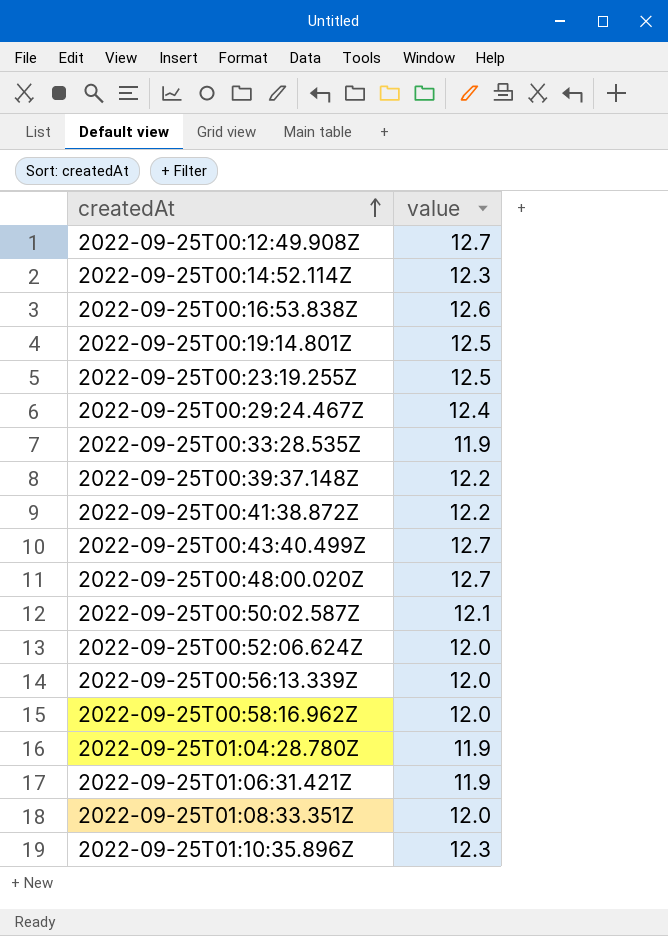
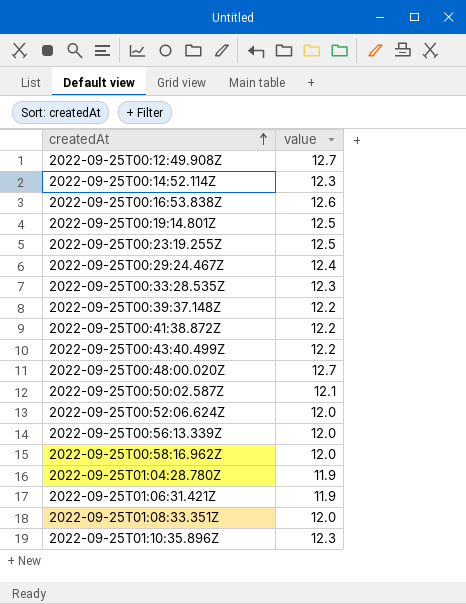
2022-09-25T00:33:28.535Z | value: 11.9 -> 12.3
2022-09-25T00:43:40.499Z | value: 12.7 -> 12.2

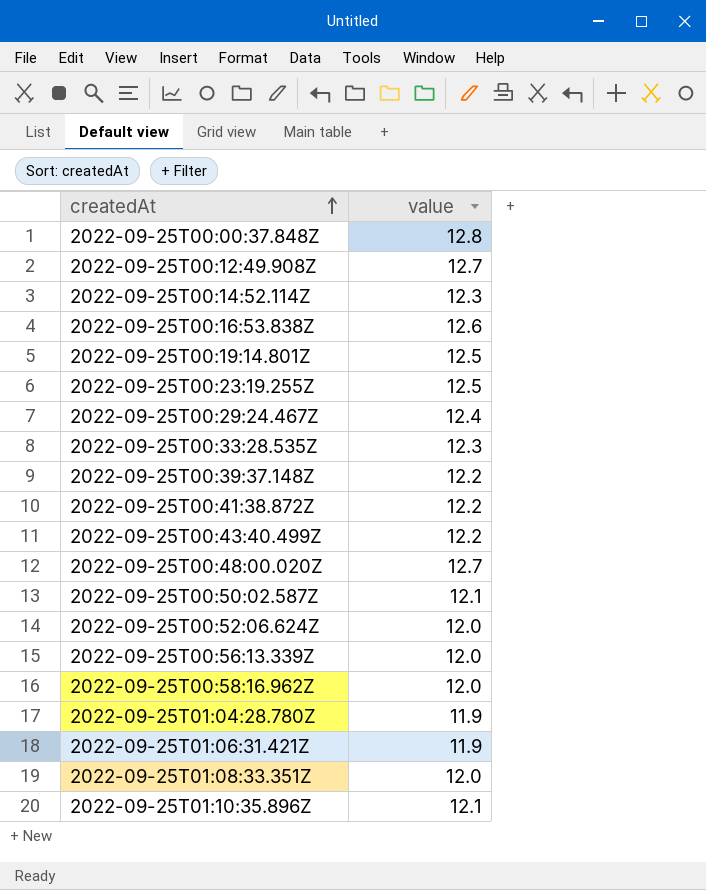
row 2022-09-25T00:00:37.848Z: none -> 12.8
2022-09-25T01:10:35.896Z | value: 12.3 -> 12.1

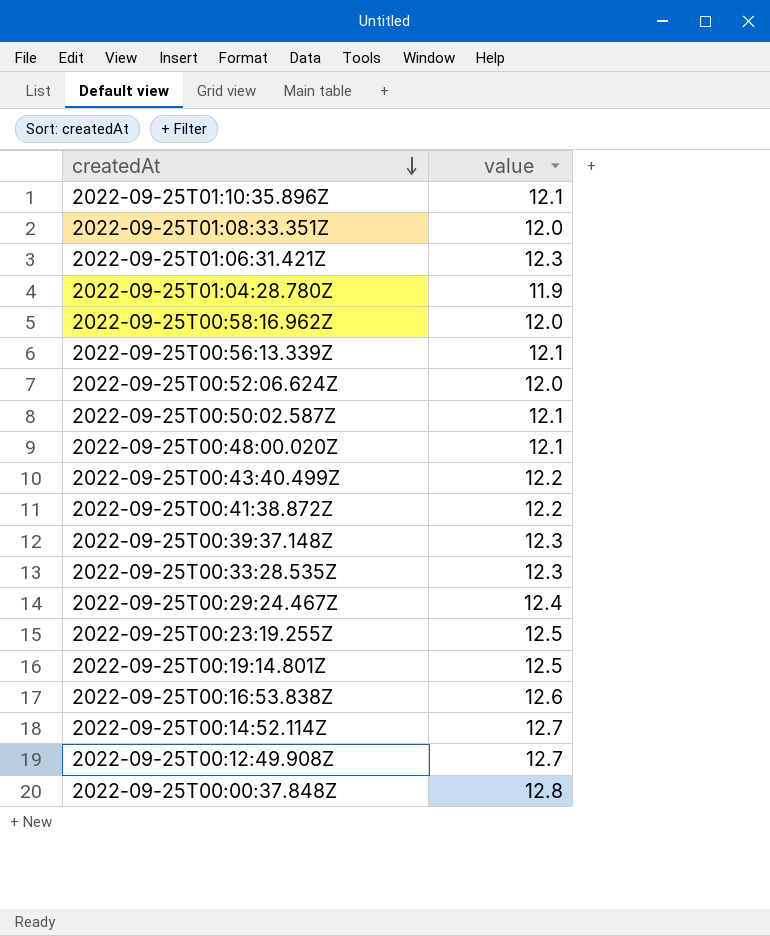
row order: createdAt ascending -> createdAt descending
2022-09-25T01:06:31.421Z | value: 11.9 -> 12.3
2022-09-25T00:56:13.339Z | value: 12.0 -> 12.1
2022-09-25T00:48:00.020Z | value: 12.7 -> 12.1
2022-09-25T00:39:37.148Z | value: 12.2 -> 12.3
2022-09-25T00:14:52.114Z | value: 12.3 -> 12.7

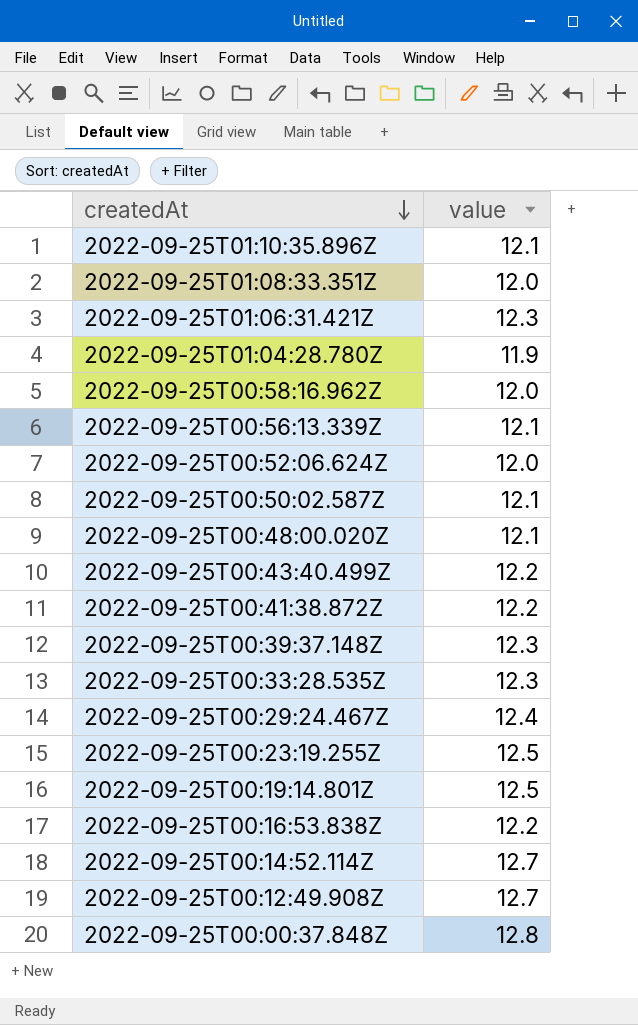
2022-09-25T00:16:53.838Z | value: 12.6 -> 12.2

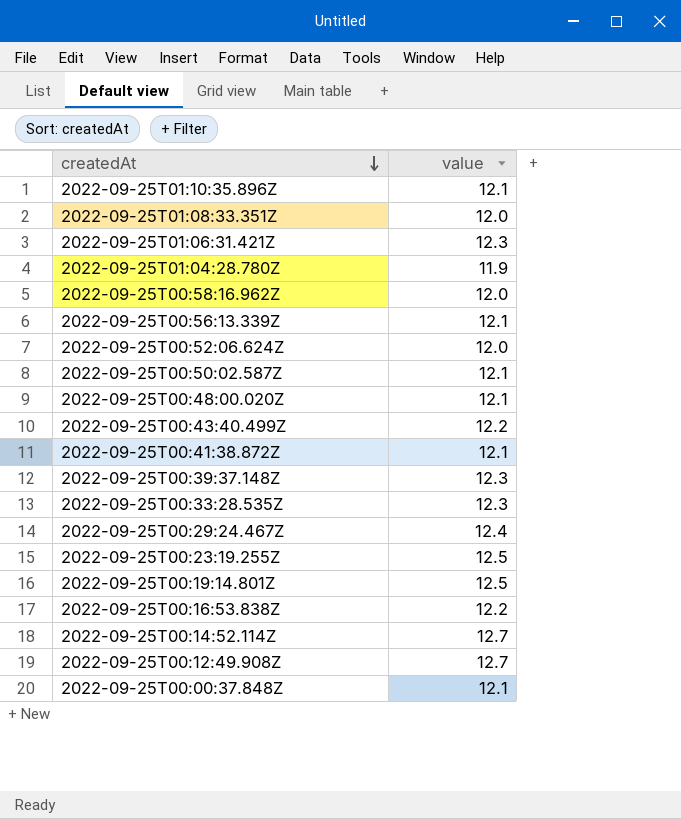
2022-09-25T00:41:38.872Z | value: 12.2 -> 12.1
2022-09-25T00:00:37.848Z | value: 12.8 -> 12.1

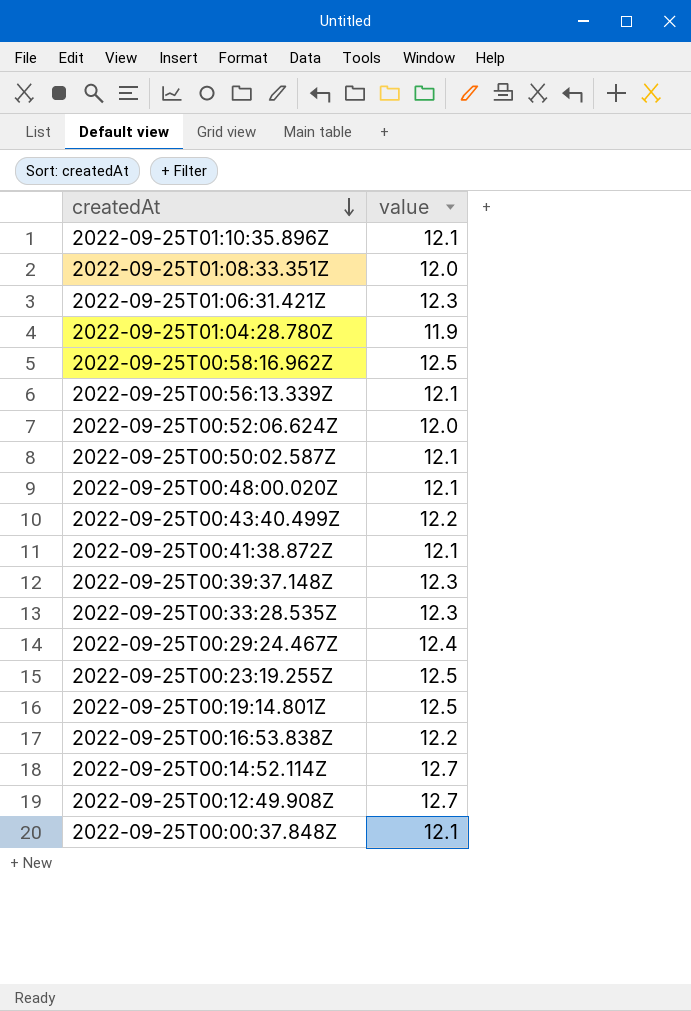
2022-09-25T00:58:16.962Z | value: 12.0 -> 12.5

